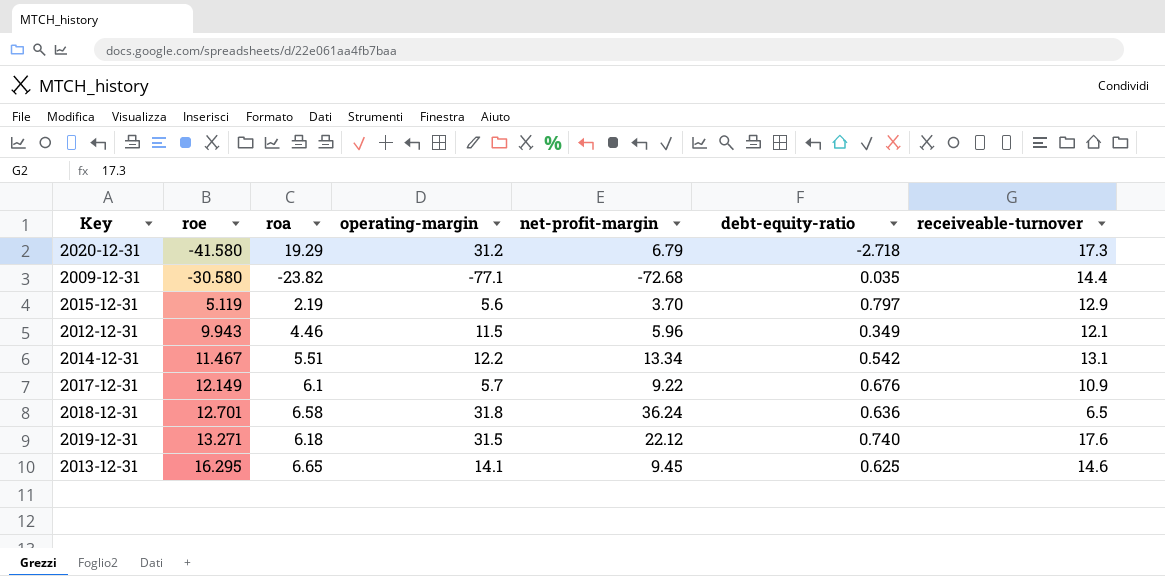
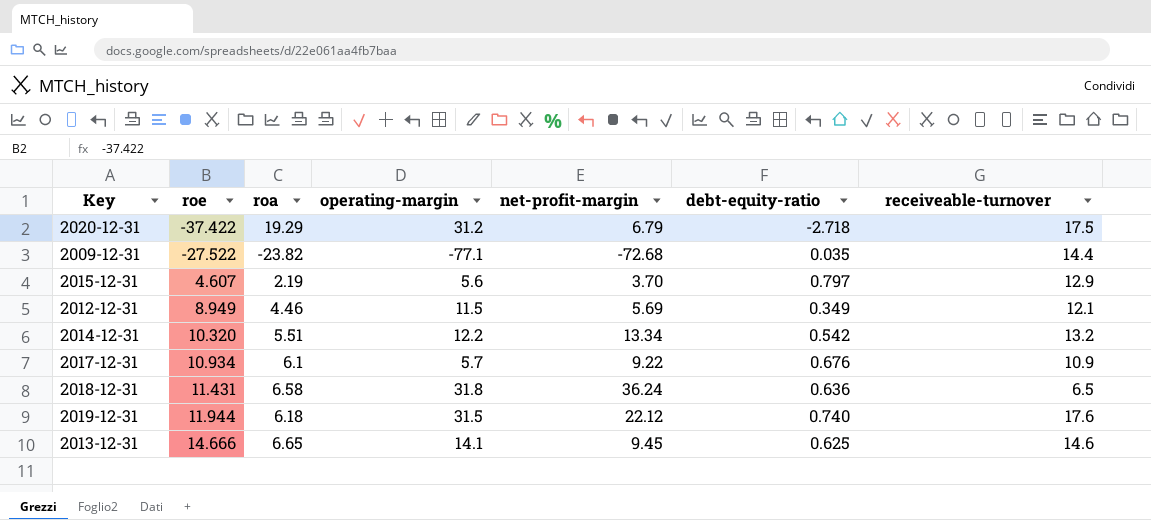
2020-12-31 | roe: -41.580 -> -37.422
2020-12-31 | receiveable-turnover: 17.3 -> 17.5
2009-12-31 | roe: -30.580 -> -27.522
2015-12-31 | roe: 5.119 -> 4.607
2012-12-31 | roe: 9.943 -> 8.949
2012-12-31 | net-profit-margin: 5.96 -> 5.69
2014-12-31 | roe: 11.467 -> 10.320
2014-12-31 | receiveable-turnover: 13.1 -> 13.2
2017-12-31 | roe: 12.149 -> 10.934
2018-12-31 | roe: 12.701 -> 11.431
2019-12-31 | roe: 13.271 -> 11.944
2013-12-31 | roe: 16.295 -> 14.666

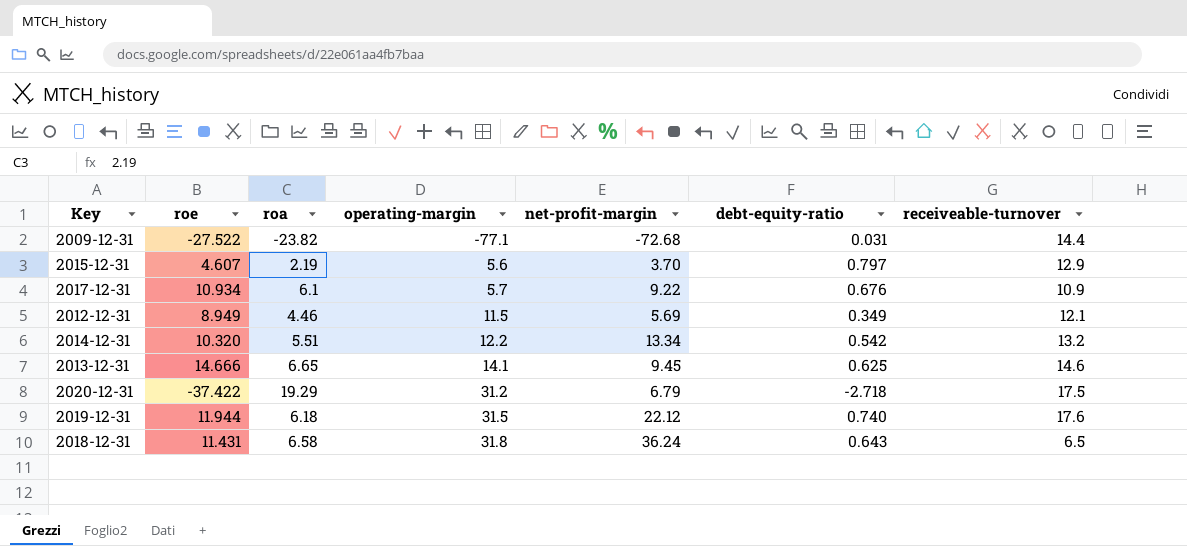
row order: roe ascending -> operating-margin ascending
2009-12-31 | debt-equity-ratio: 0.035 -> 0.031
2018-12-31 | debt-equity-ratio: 0.636 -> 0.643

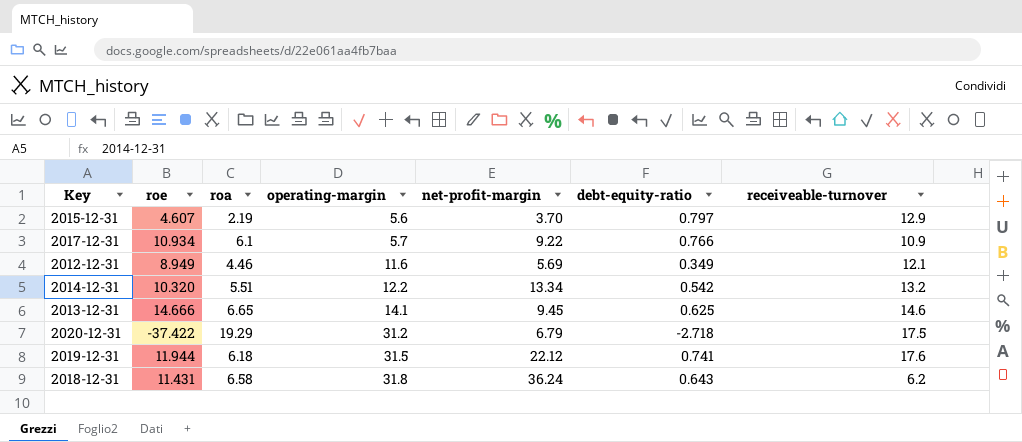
row 2009-12-31: -27.522 | -23.82 | -77.1 | -72.68 | 0.031 | 14.4 -> none
2017-12-31 | debt-equity-ratio: 0.676 -> 0.766
2012-12-31 | operating-margin: 11.5 -> 11.6
2019-12-31 | debt-equity-ratio: 0.740 -> 0.741
2018-12-31 | receiveable-turnover: 6.5 -> 6.2

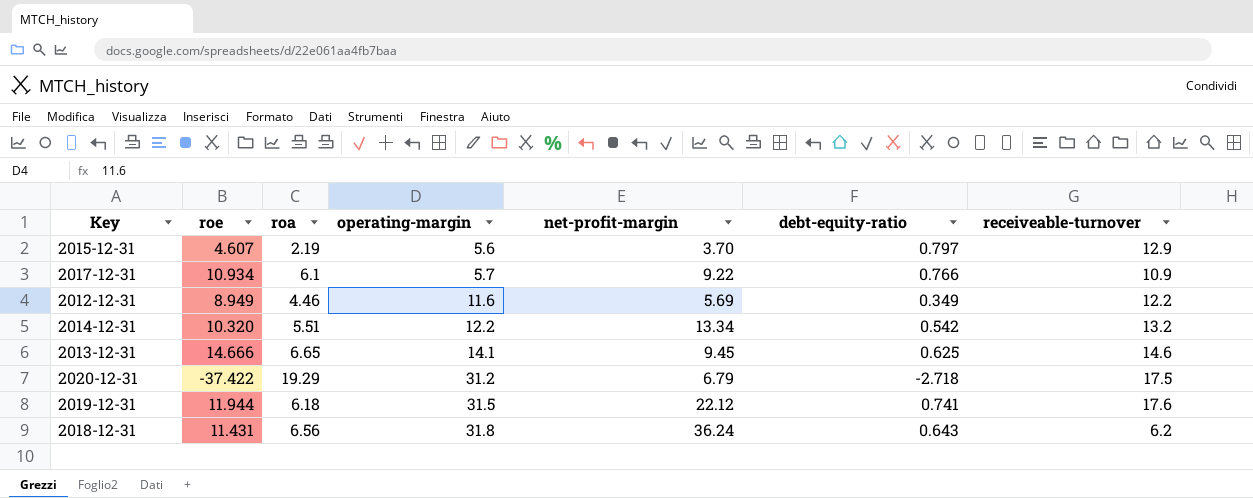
2012-12-31 | receiveable-turnover: 12.1 -> 12.2
2018-12-31 | roa: 6.58 -> 6.56

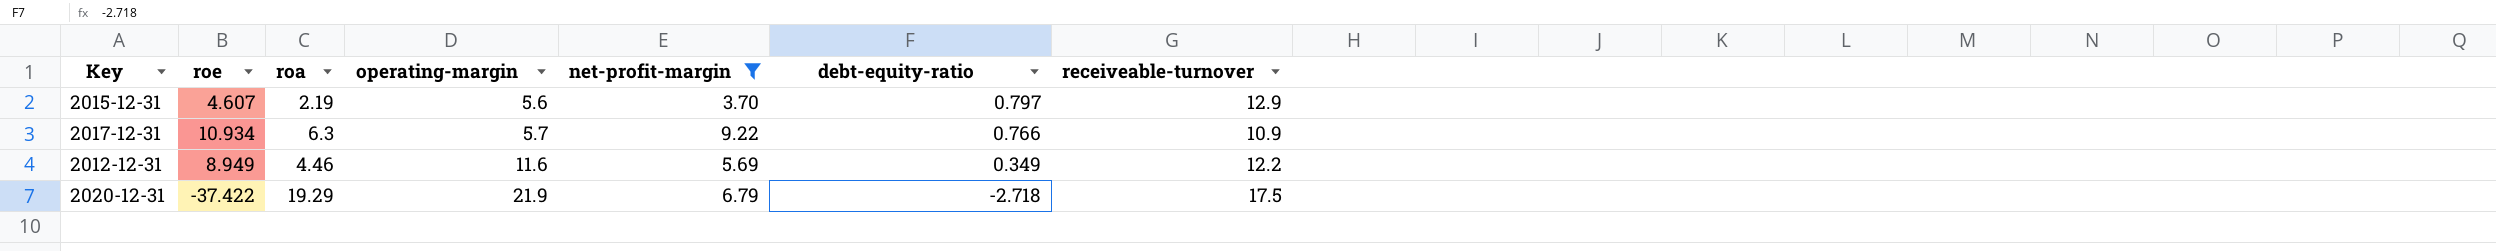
filter: none -> net-profit-margin <= 9.22
2017-12-31 | roa: 6.1 -> 6.3
2020-12-31 | operating-margin: 31.2 -> 21.9

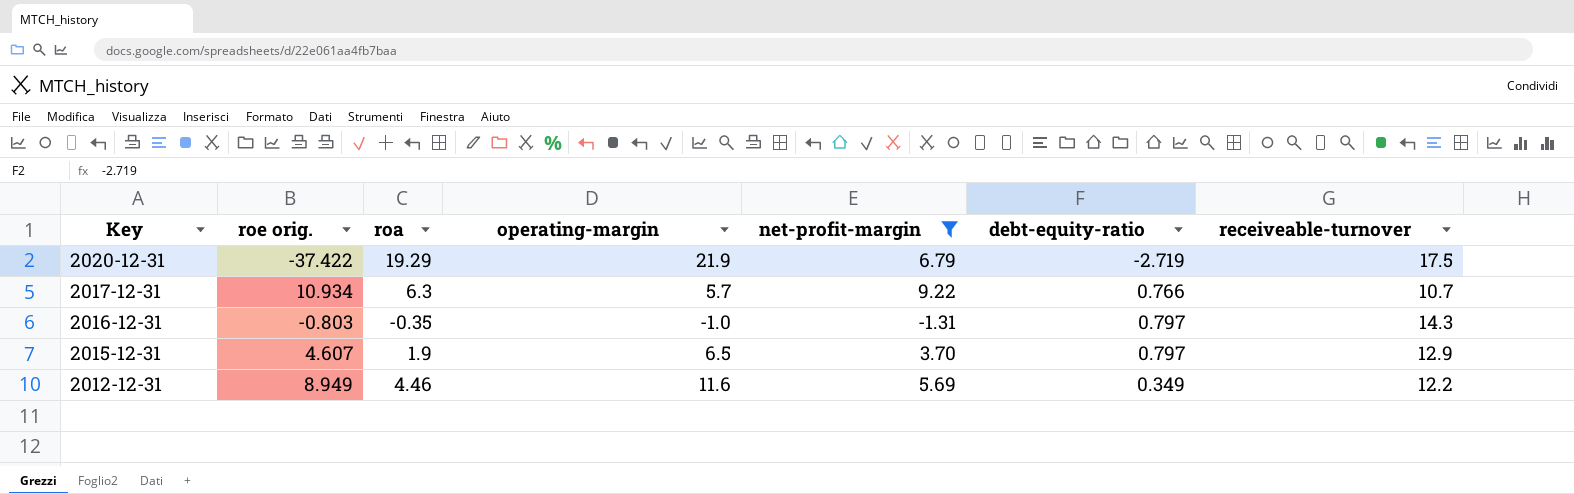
row order: operating-margin ascending -> Key descending
column name: roe -> roe orig.
2020-12-31 | debt-equity-ratio: -2.718 -> -2.719
2017-12-31 | receiveable-turnover: 10.9 -> 10.7
row 2016-12-31: none -> -0.803 | -0.35 | -1.0 | -1.31 | 0.797 | 14.3
2015-12-31 | roa: 2.19 -> 1.9
2015-12-31 | operating-margin: 5.6 -> 6.5

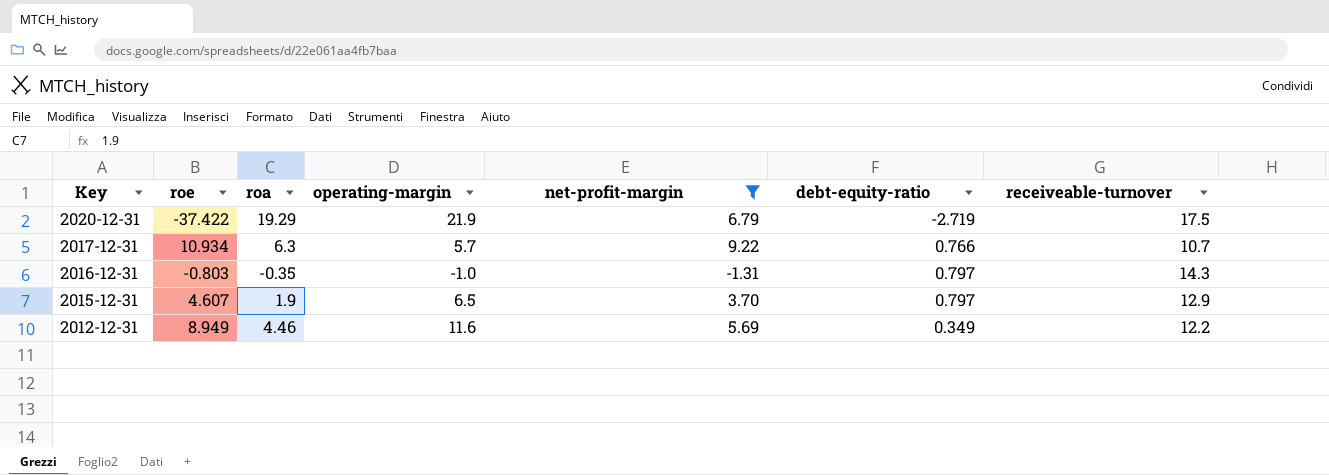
column name: roe orig. -> roe

